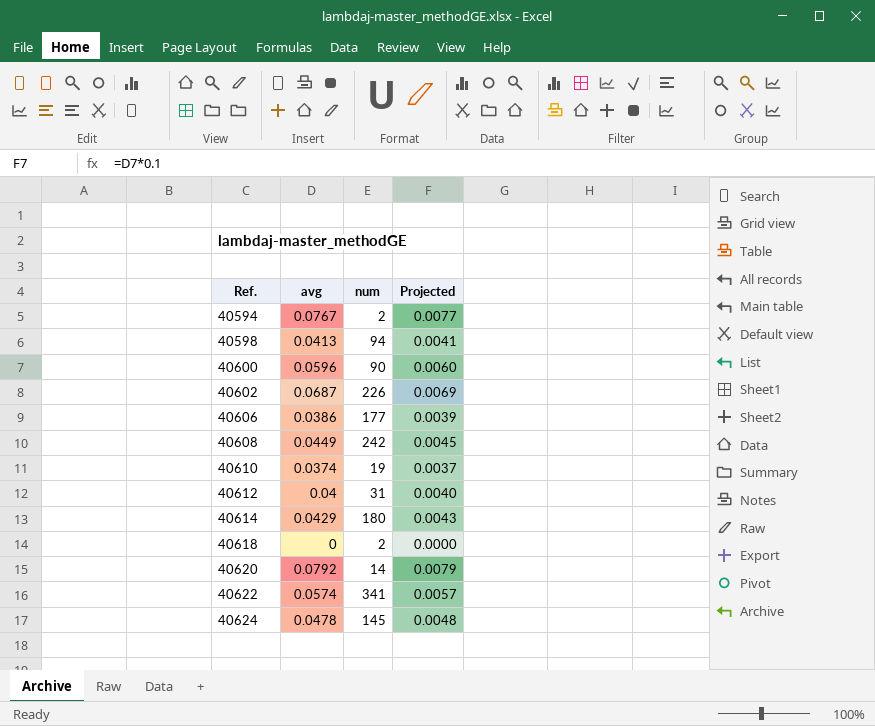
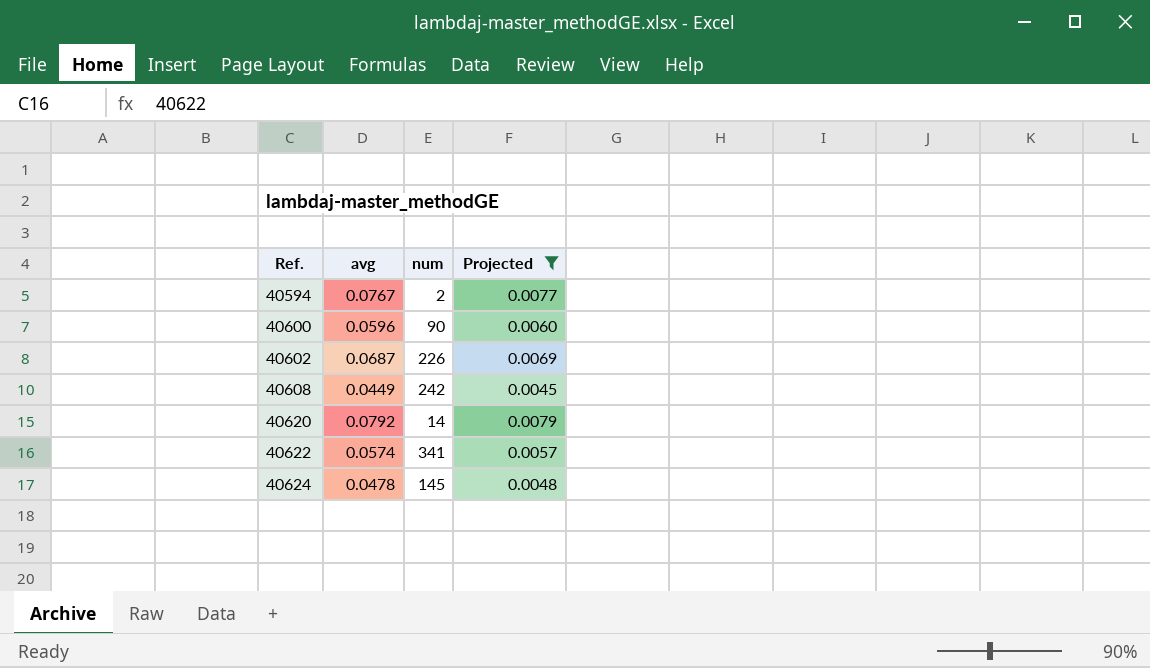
filter: none -> Projected >= 0.0045

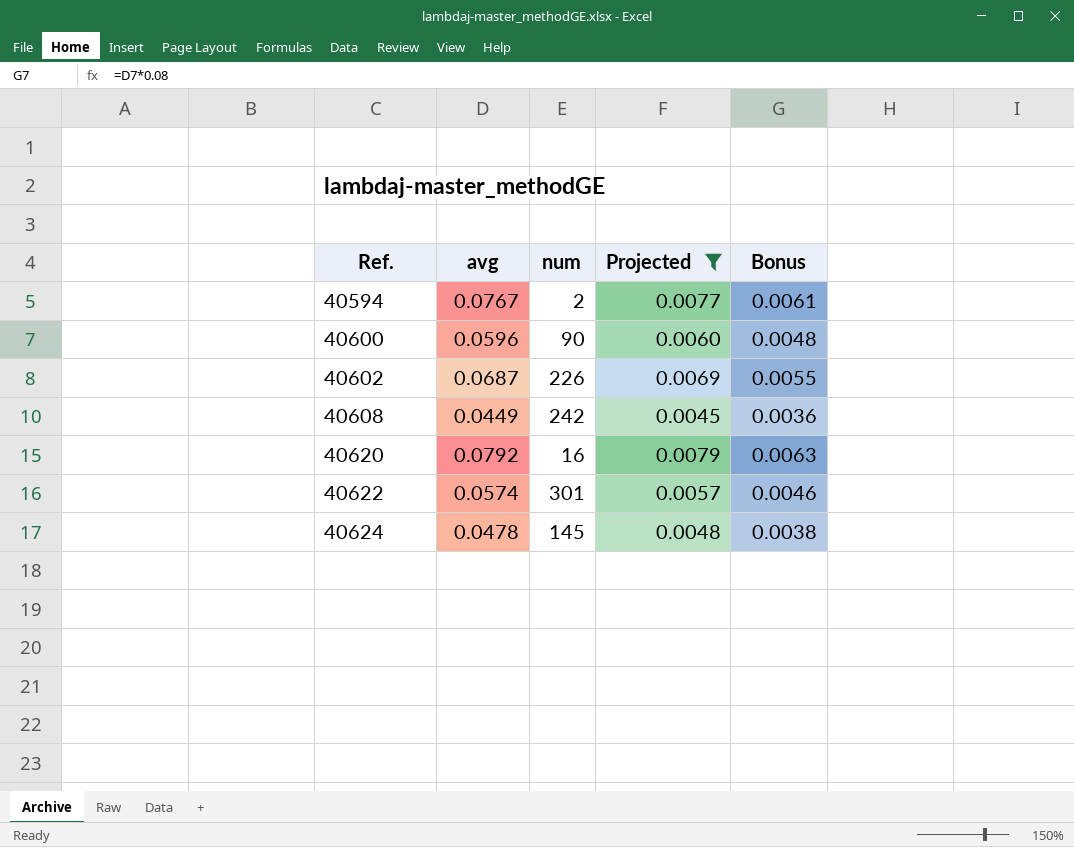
column Bonus | formula: none -> [avg] * 0.08
40620 | num: 14 -> 16
40622 | num: 341 -> 301

